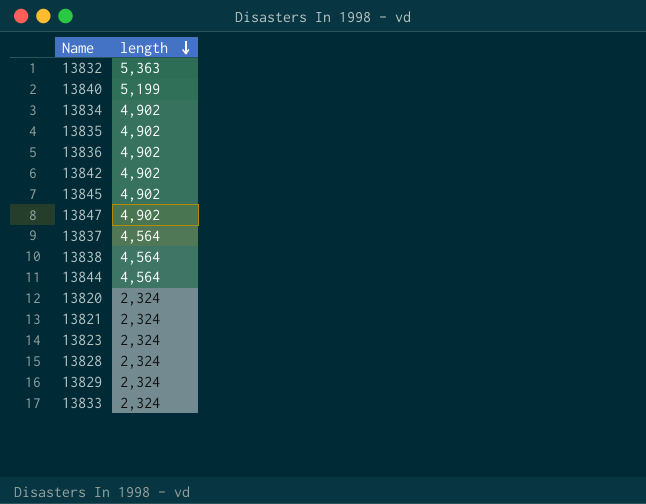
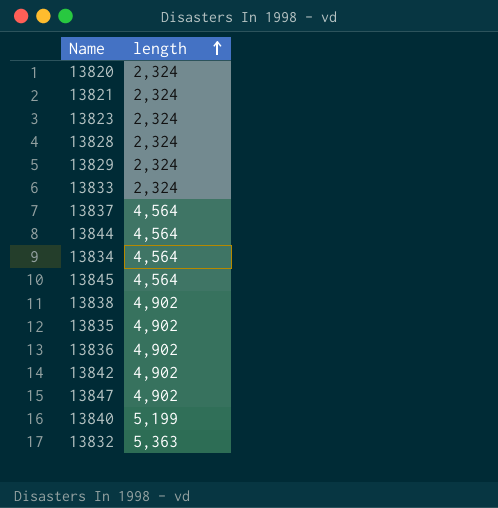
row order: length descending -> length ascending
13834 | length: 4,902 -> 4,564
13845 | length: 4,902 -> 4,564
13838 | length: 4,564 -> 4,902

